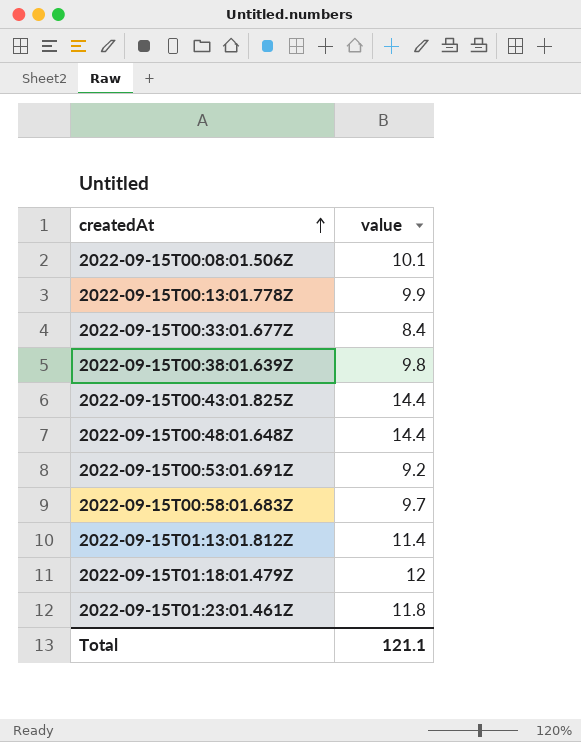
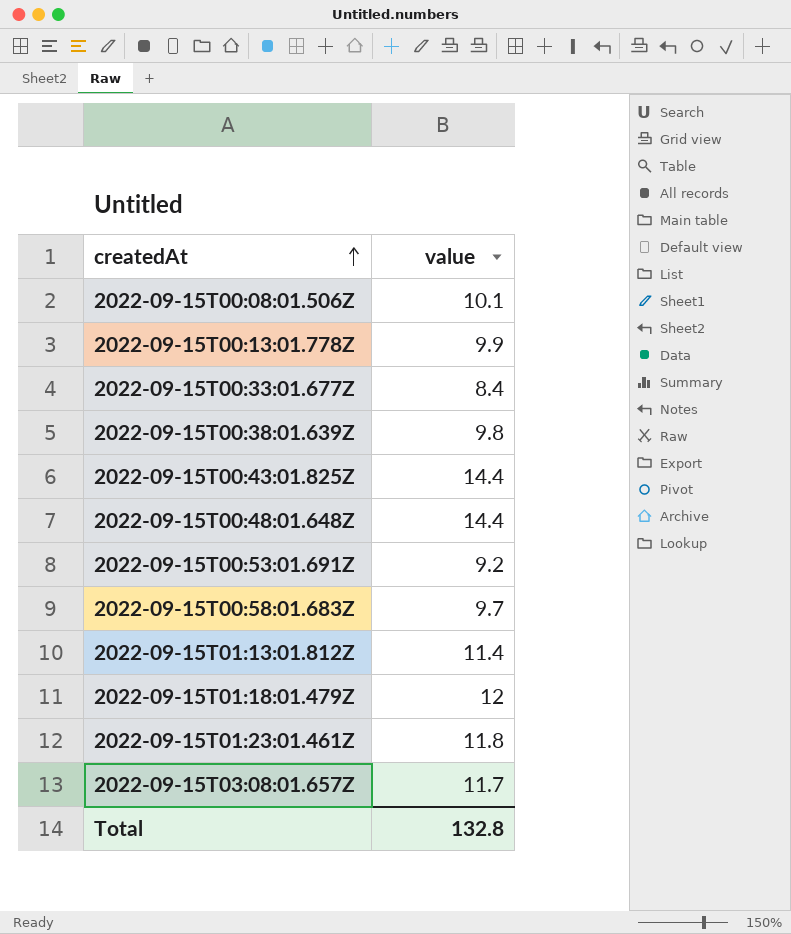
row 2022-09-15T03:08:01.657Z: none -> 11.7
Total | value: 121.1 -> 132.8

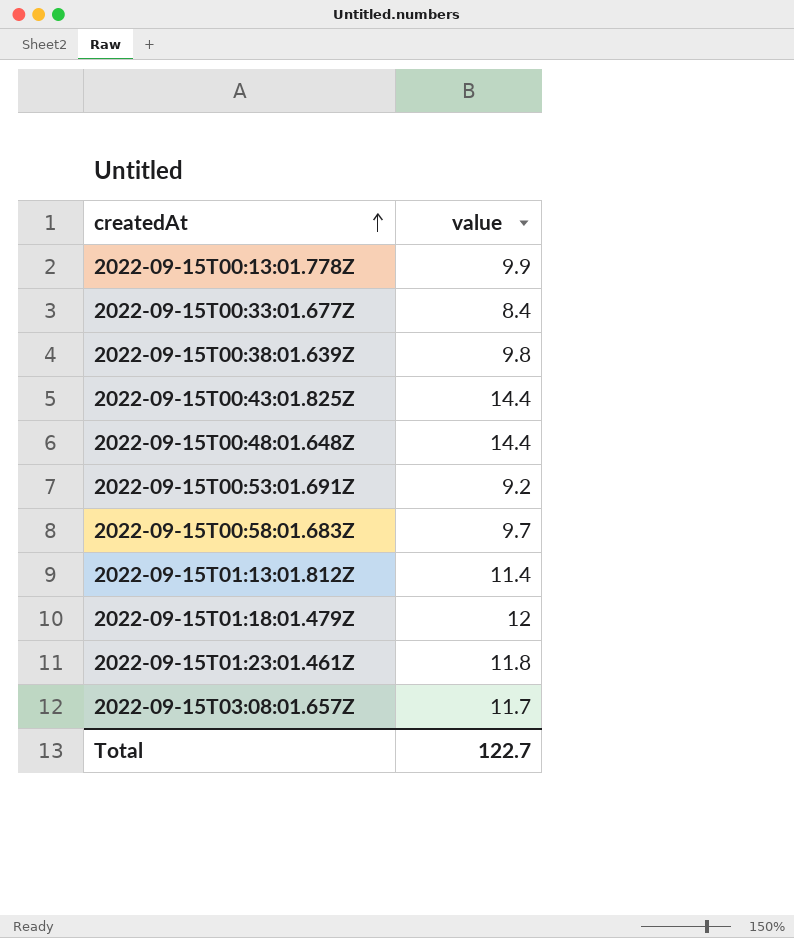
row 2022-09-15T00:08:01.506Z: 10.1 -> none
Total | value: 132.8 -> 122.7

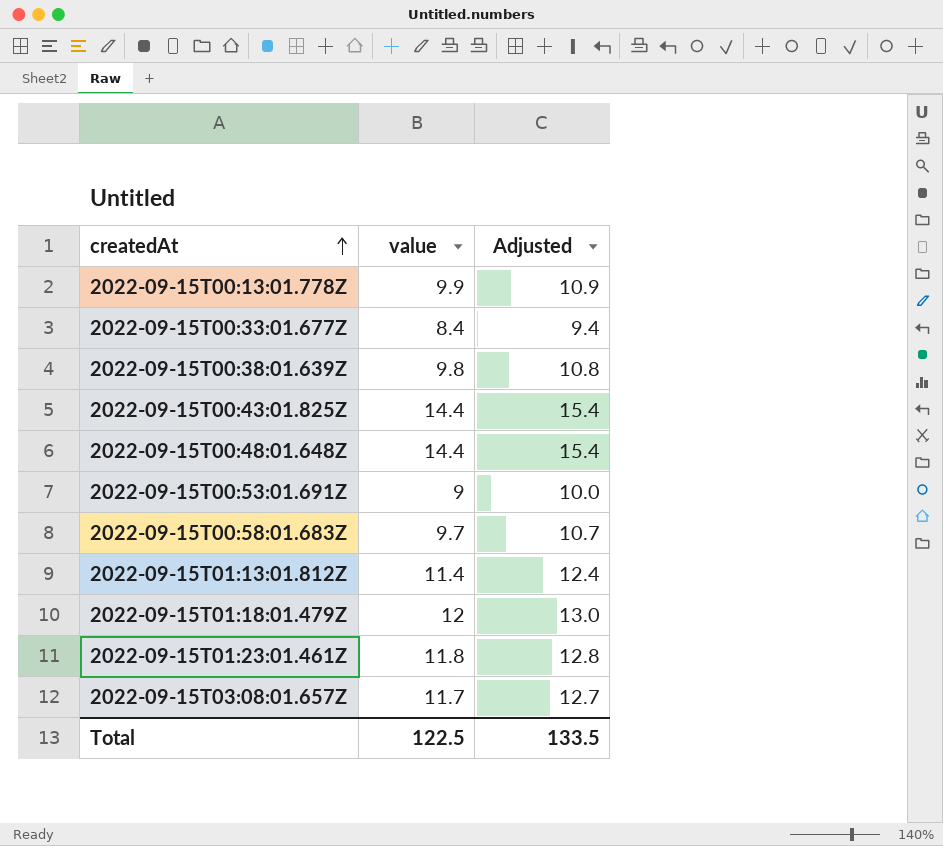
column Adjusted | formula: none -> [value] + 1
2022-09-15T00:53:01.691Z | value: 9.2 -> 9
Total | value: 122.7 -> 122.5

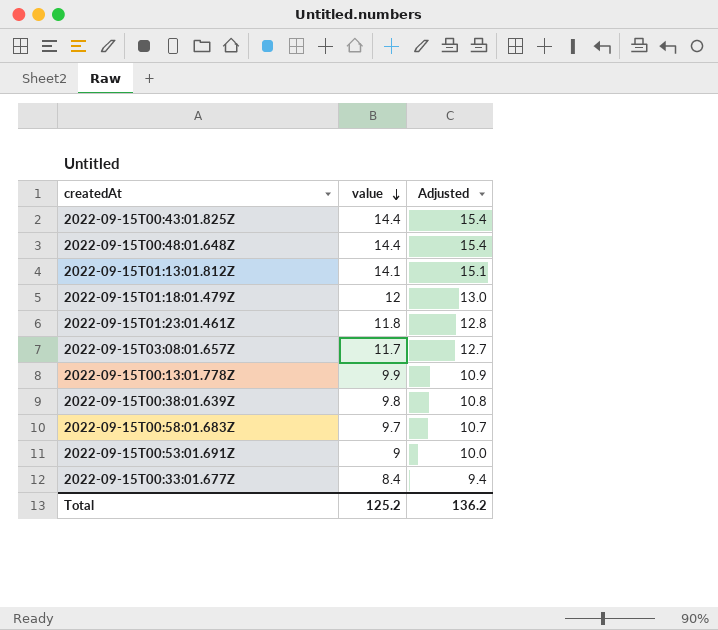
row order: createdAt ascending -> value descending
2022-09-15T01:13:01.812Z | value: 11.4 -> 14.1
2022-09-15T01:13:01.812Z | Adjusted: 12.4 -> 15.1
Total | value: 122.5 -> 125.2
Total | Adjusted: 133.5 -> 136.2

